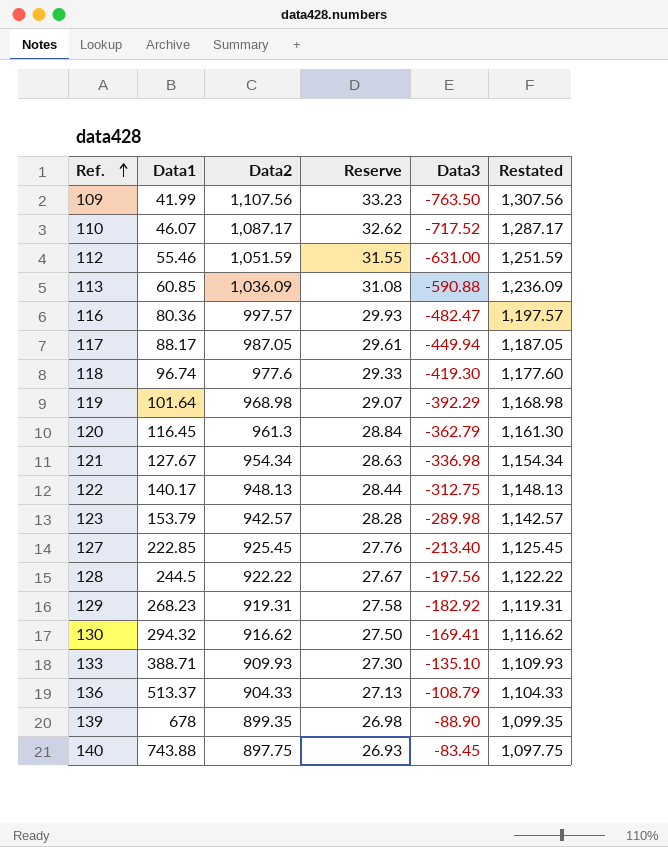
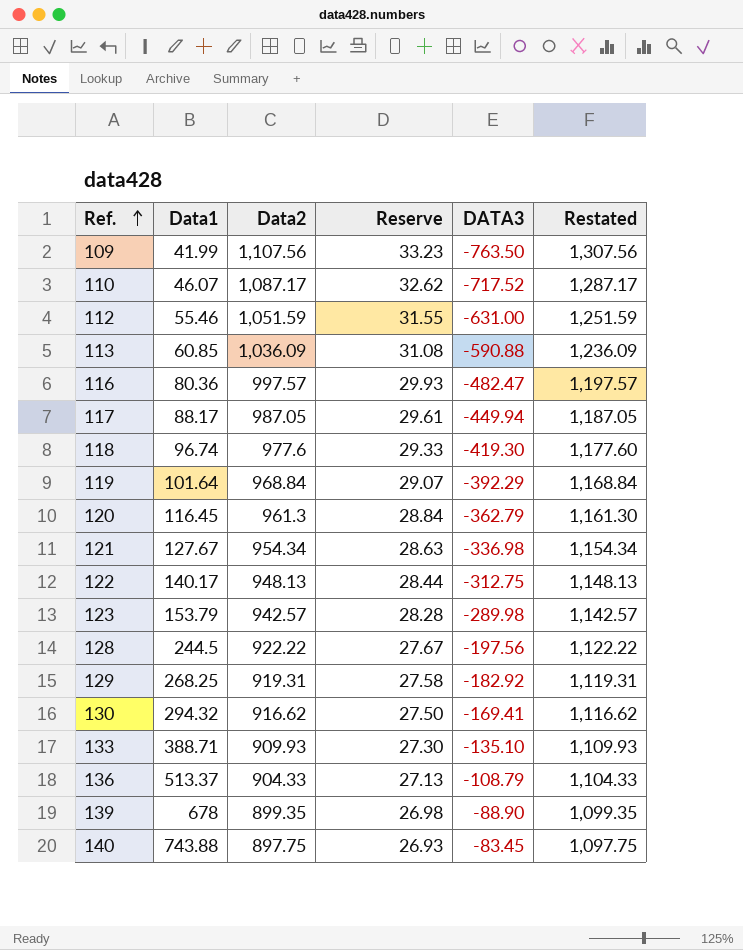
column name: Data3 -> DATA3
row 127: 222.85 | 925.45 | 27.76 | -213.40 | 1,125.45 -> none
119 | Data2: 968.98 -> 968.84
119 | Restated: 1,168.98 -> 1,168.84
129 | Data1: 268.23 -> 268.25

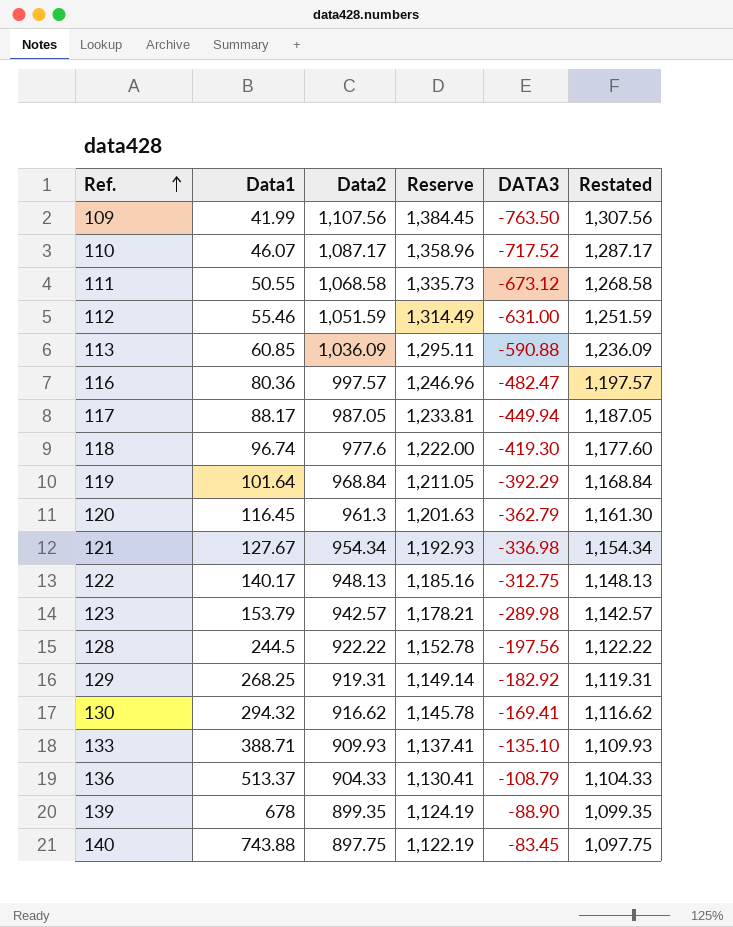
column Reserve | formula: [Data2] * 0.03 -> [Data2] * 1.25
row 111: none -> 50.55 | 1,068.58 | 1,335.73 | -673.12 | 1,268.58

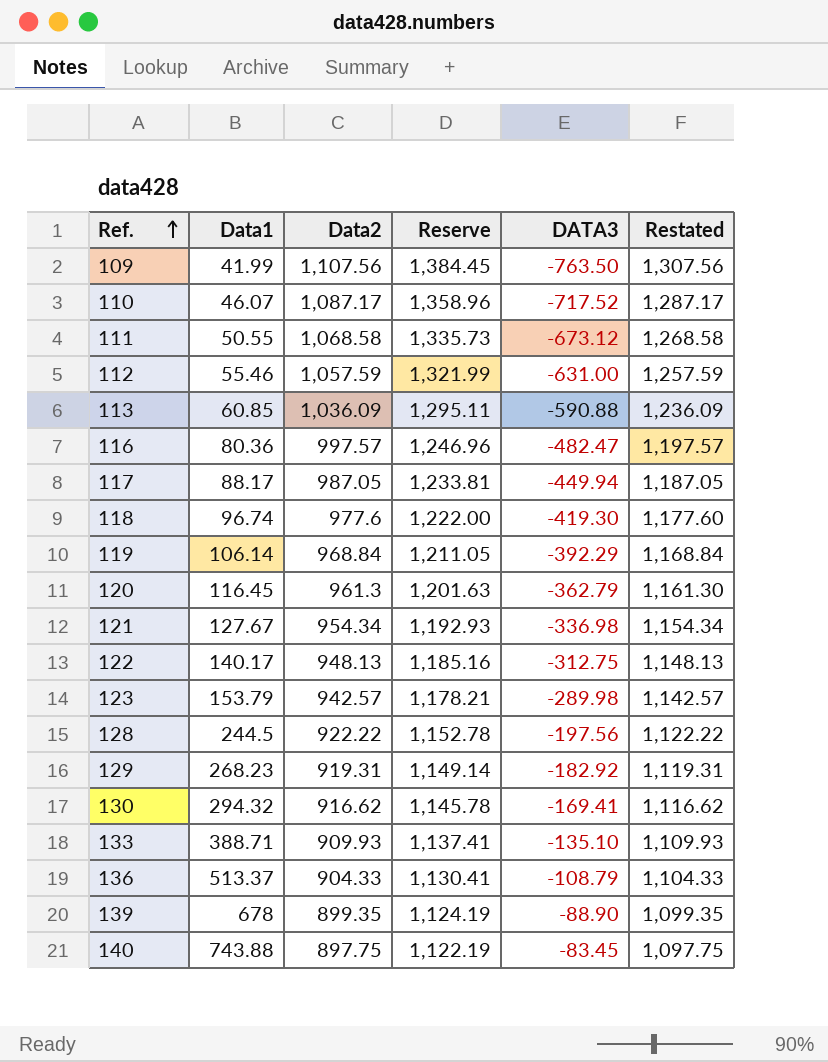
112 | Data2: 1,051.59 -> 1,057.59
112 | Reserve: 1,314.49 -> 1,321.99
112 | Restated: 1,251.59 -> 1,257.59
119 | Data1: 101.64 -> 106.14
129 | Data1: 268.25 -> 268.23

